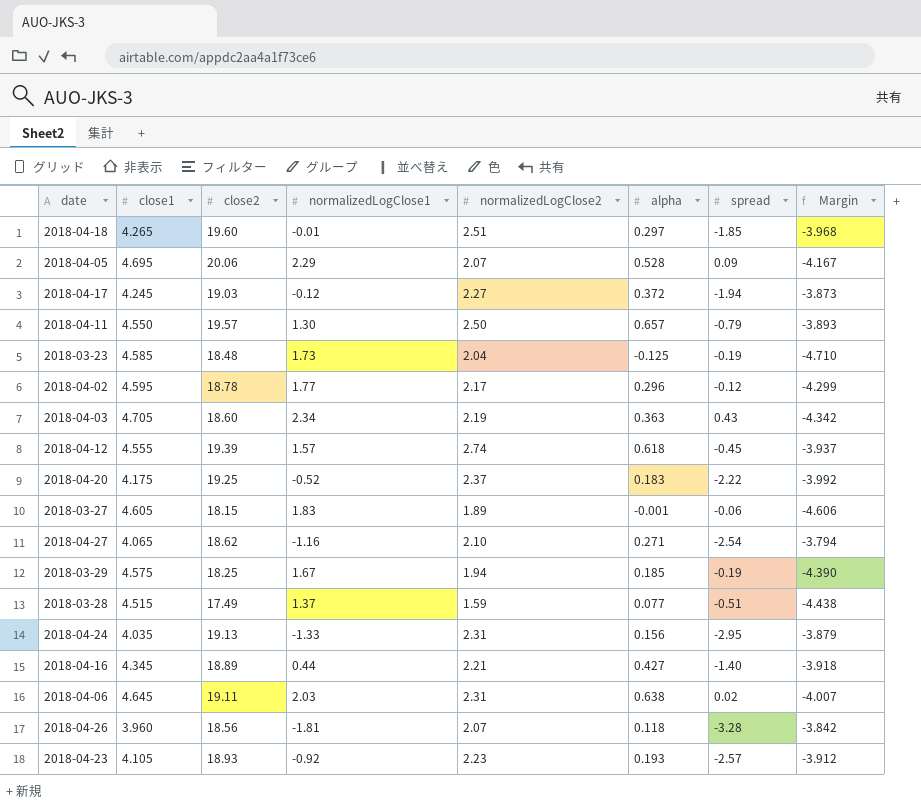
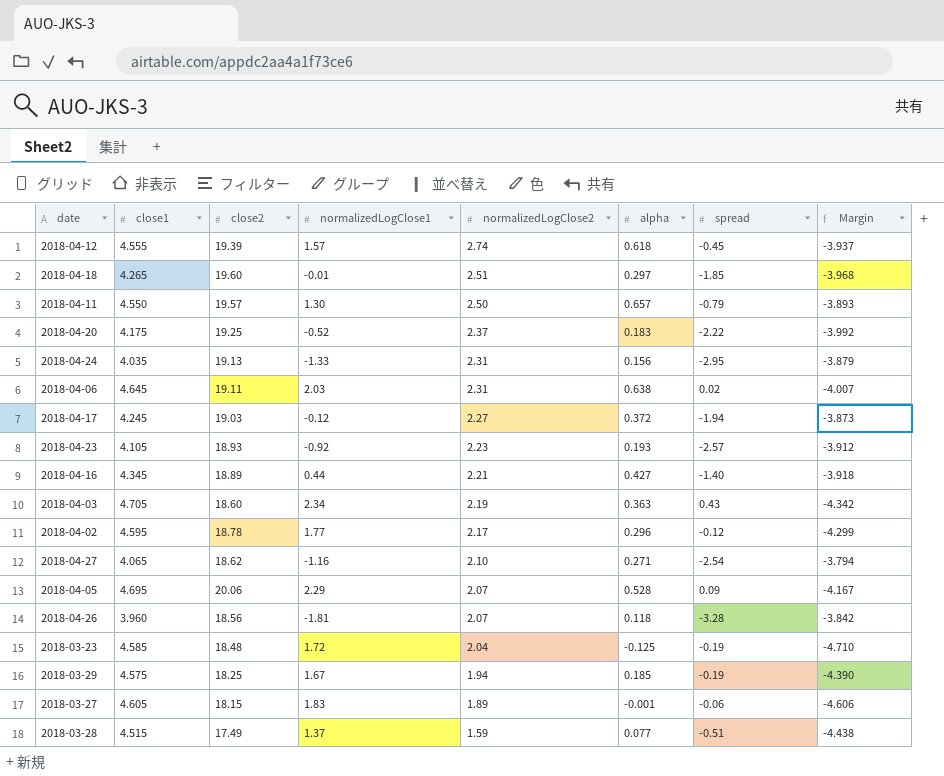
row order: none -> normalizedLogClose2 descending
2018-03-23 | normalizedLogClose1: 1.73 -> 1.72

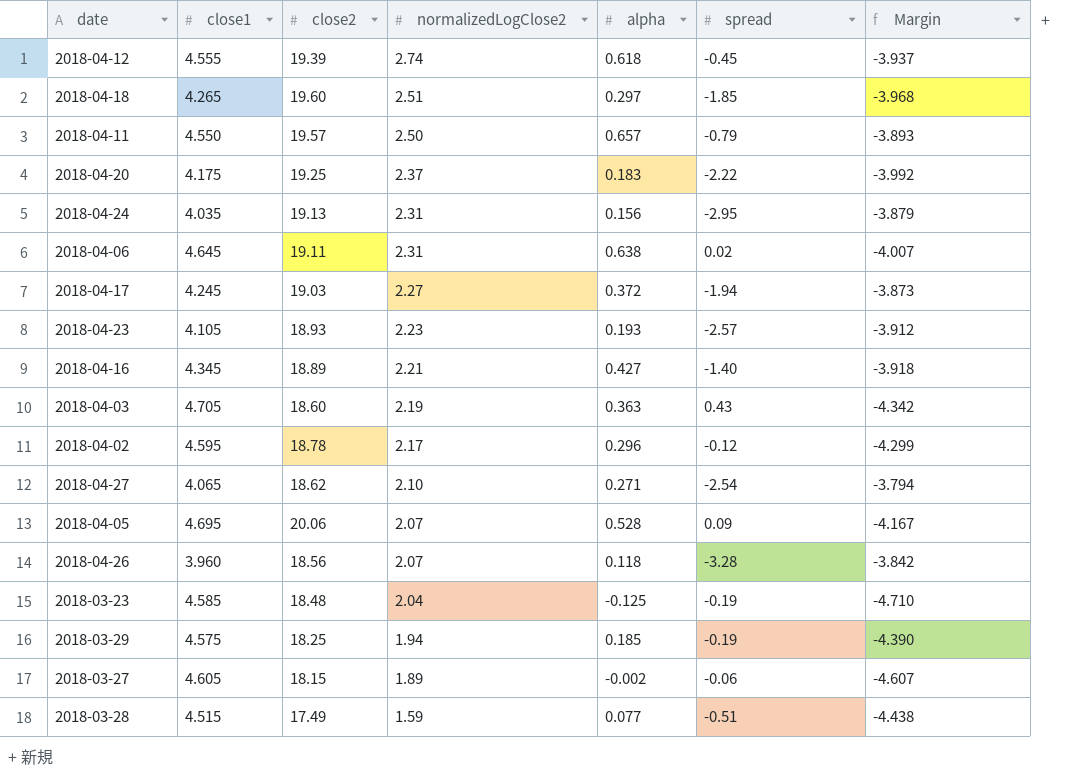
column normalizedLogClose1 | position: 4 -> none
2018-03-27 | alpha: -0.001 -> -0.002
2018-03-27 | Margin: -4.606 -> -4.607

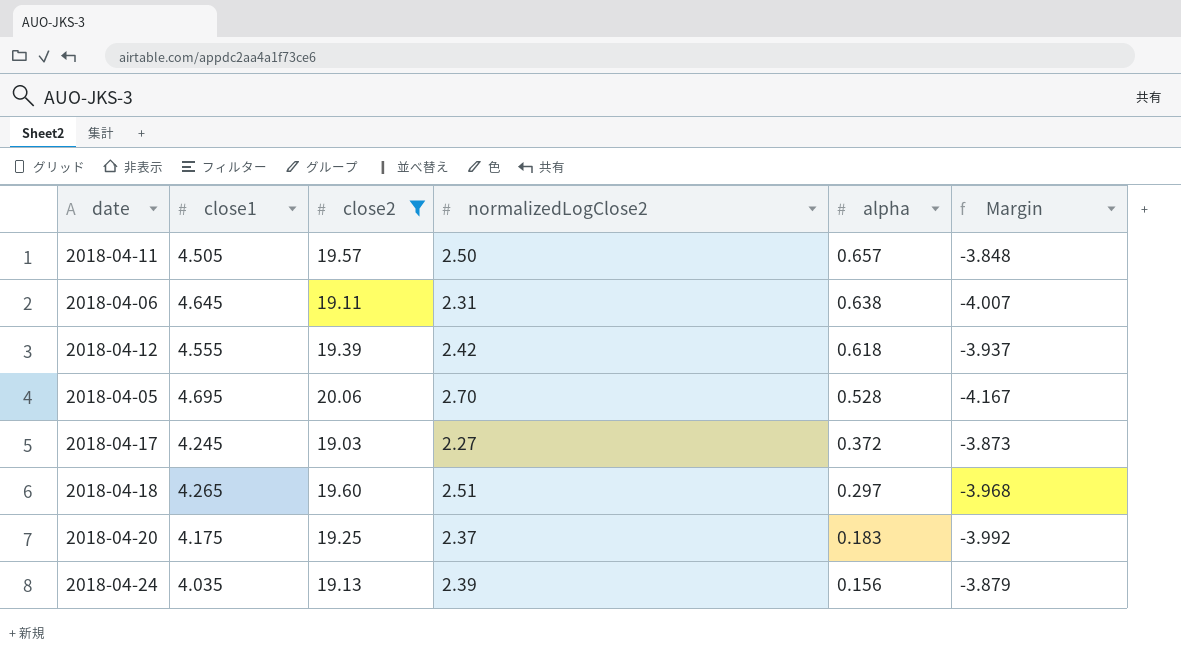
filter: none -> close2 >= 19.03
row order: normalizedLogClose2 descending -> alpha descending
column spread | position: 6 -> none
2018-04-11 | close1: 4.550 -> 4.505
2018-04-11 | Margin: -3.893 -> -3.848
2018-04-12 | normalizedLogClose2: 2.74 -> 2.42
2018-04-05 | normalizedLogClose2: 2.07 -> 2.70
2018-04-24 | normalizedLogClose2: 2.31 -> 2.39

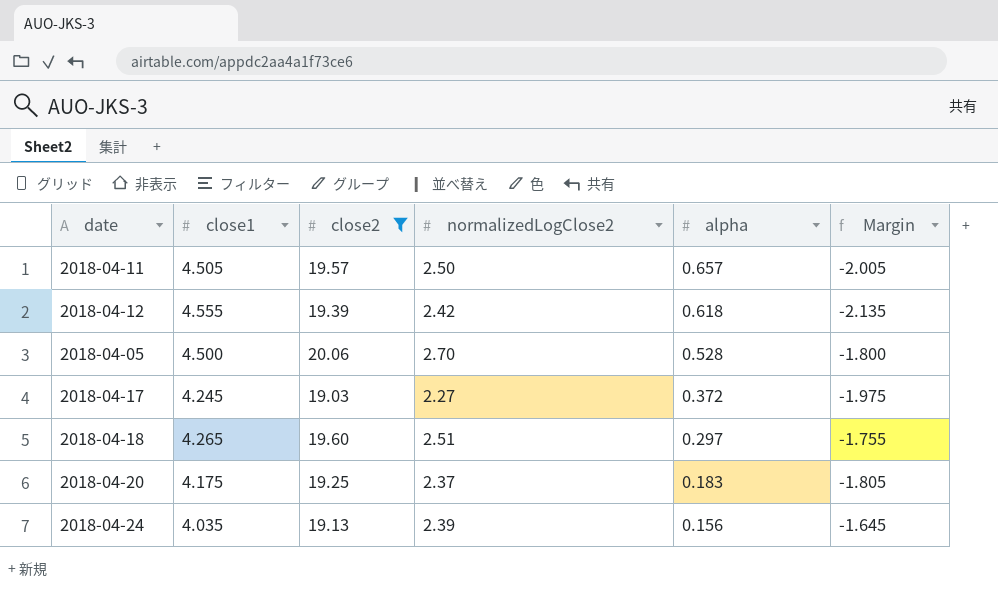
column Margin | formula: [alpha] - [close1] -> [normalizedLogClose2] - [close1]
row 2018-04-06: 4.645 | 19.11 | 2.31 | 0.638 | -4.007 -> none
2018-04-05 | close1: 4.695 -> 4.500

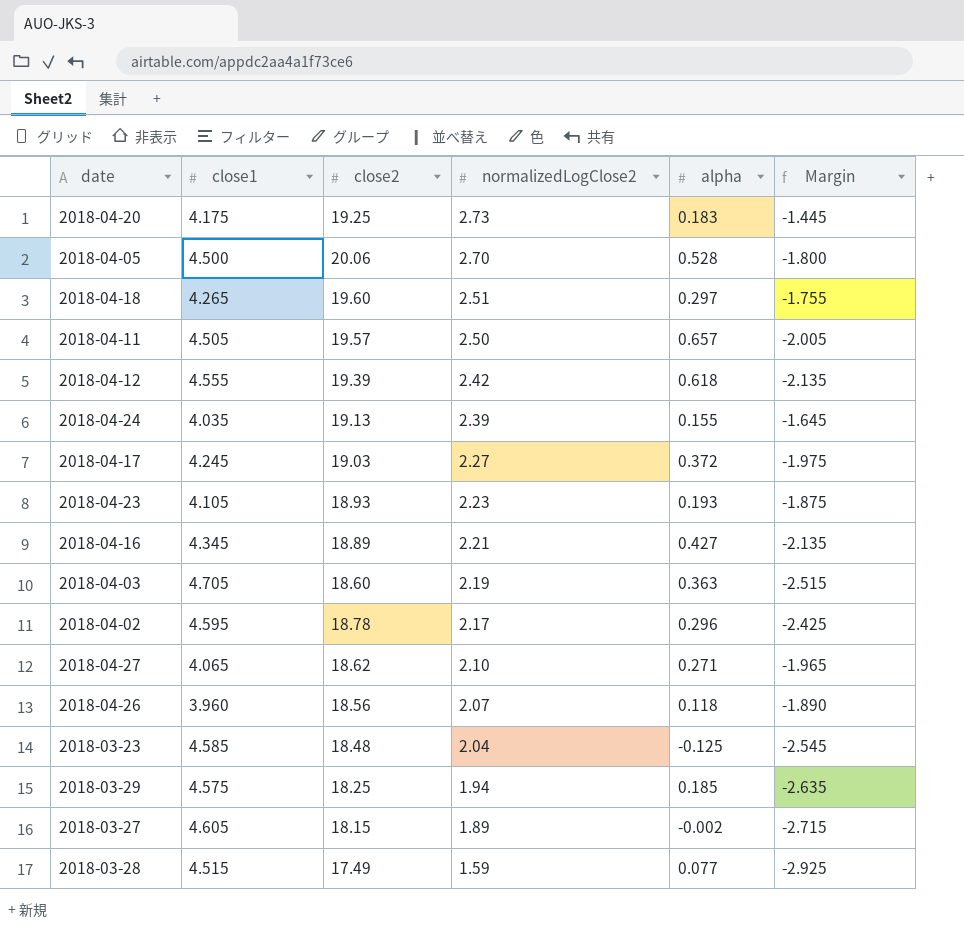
filter: close2 >= 19.03 -> none
row order: alpha descending -> normalizedLogClose2 descending
2018-04-20 | normalizedLogClose2: 2.37 -> 2.73
2018-04-20 | Margin: -1.805 -> -1.445
2018-04-24 | alpha: 0.156 -> 0.155

